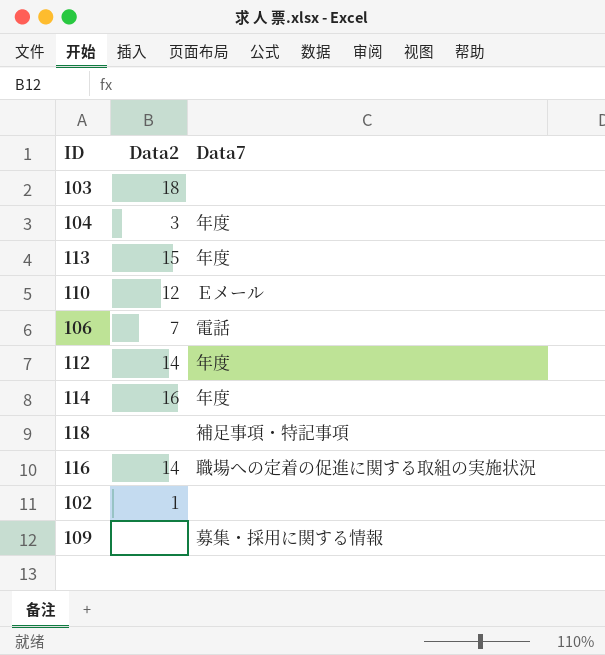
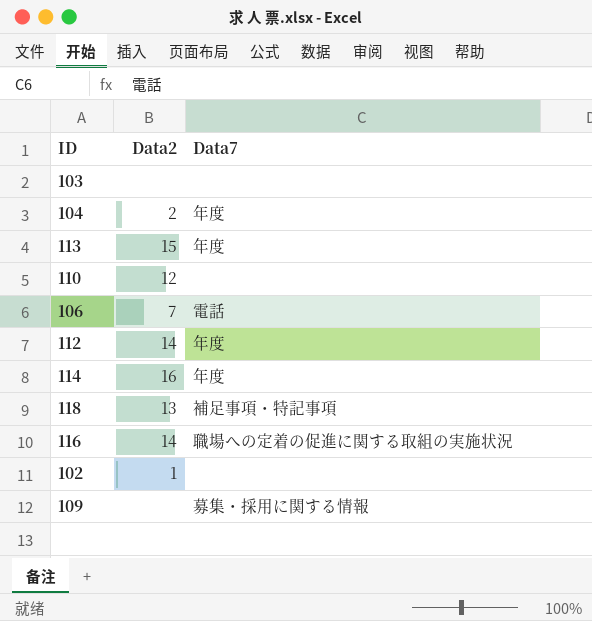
103 | Data2: 18 -> none
104 | Data2: 3 -> 2
110 | Data7: Ｅメール -> none
118 | Data2: none -> 13

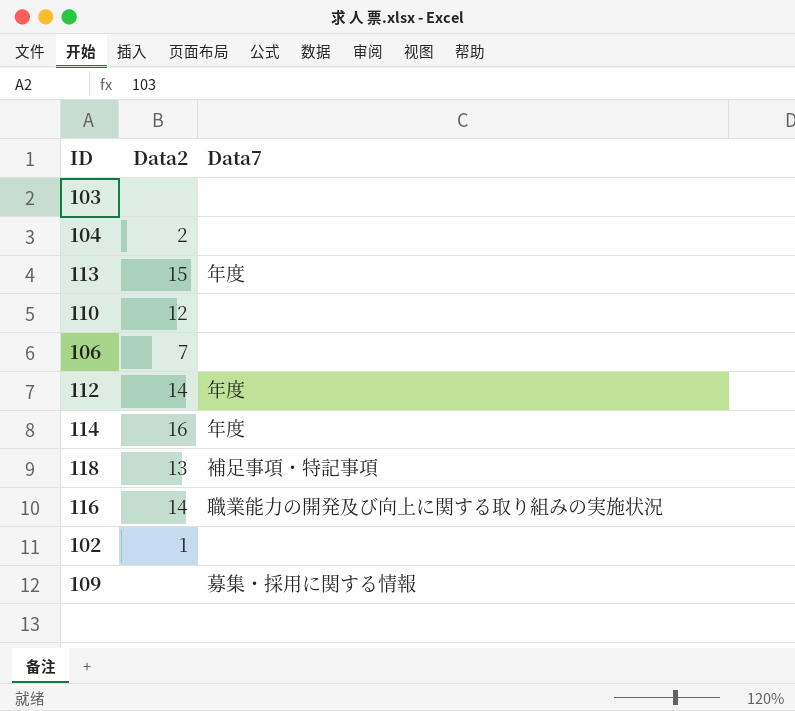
104 | Data7: 年度 -> none
106 | Data7: 電話 -> none
116 | Data7: 職場への定着の促進に関する取組の実施状況 -> 職業能力の開発及び向上に関する取り組みの実施状況

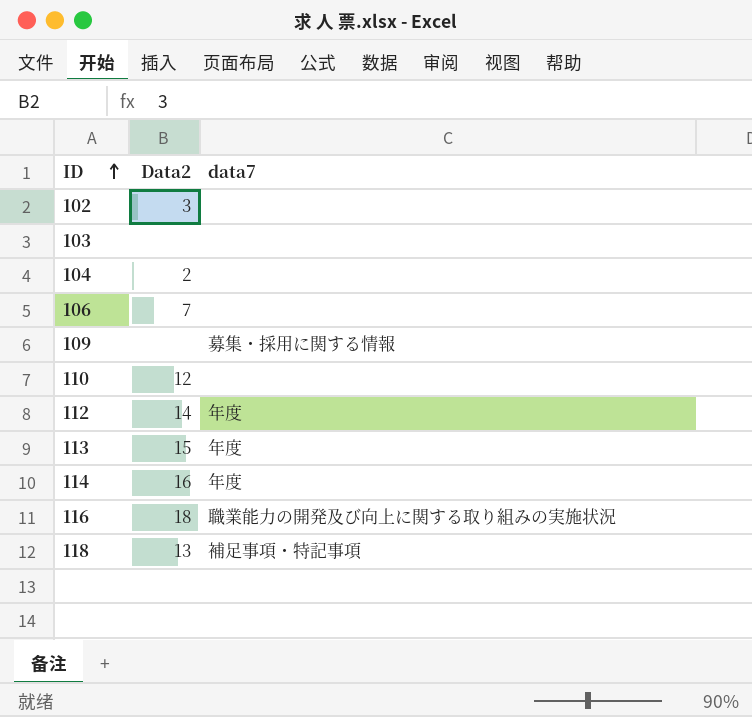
row order: none -> ID ascending
column name: Data7 -> data7
102 | Data2: 1 -> 3
116 | Data2: 14 -> 18

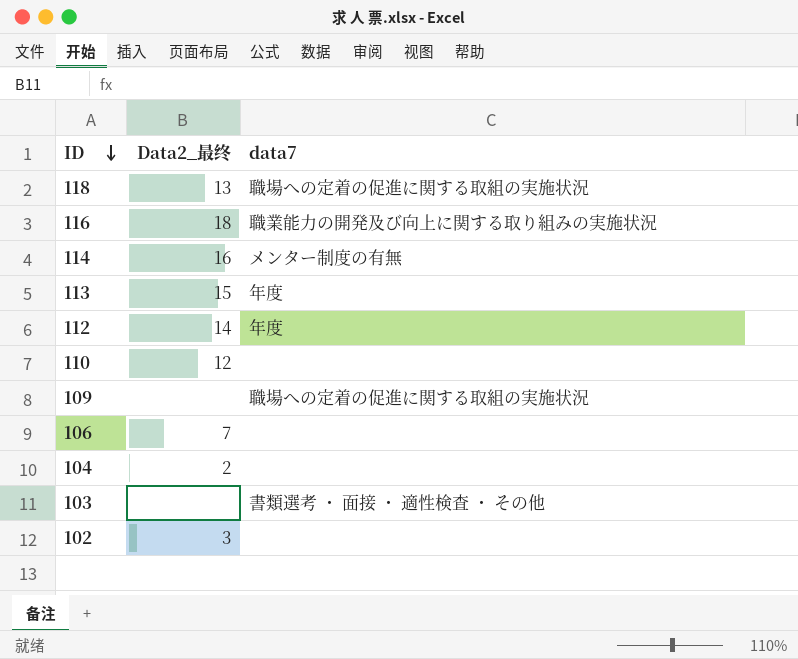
row order: ID ascending -> ID descending
column name: Data2 -> Data2_最终
118 | data7: 補足事項・特記事項 -> 職場への定着の促進に関する取組の実施状況
114 | data7: 年度 -> メンター制度の有無
109 | data7: 募集・採用に関する情報 -> 職場への定着の促進に関する取組の実施状況
103 | data7: none -> 書類選考 ・ 面接 ・ 適性検査 ・ その他

